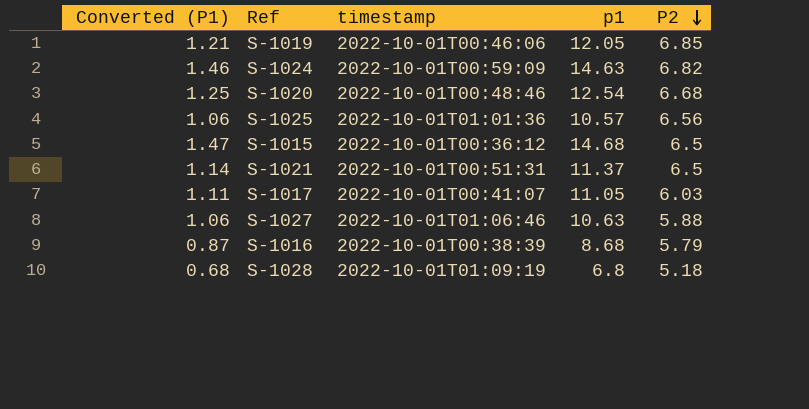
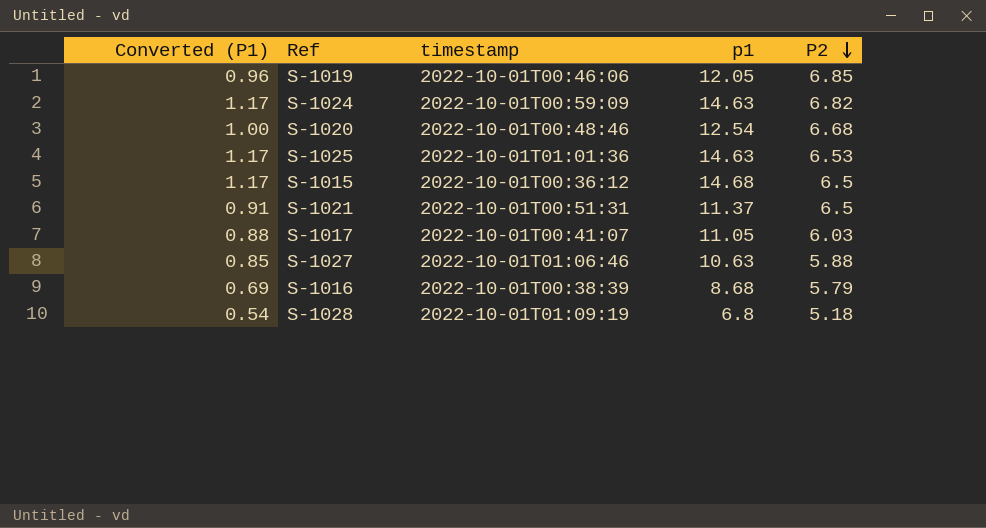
column Converted (P1) | formula: [p1] * 0.1 -> [p1] * 0.08
S-1025 | p1: 10.57 -> 14.63
S-1025 | P2: 6.56 -> 6.53

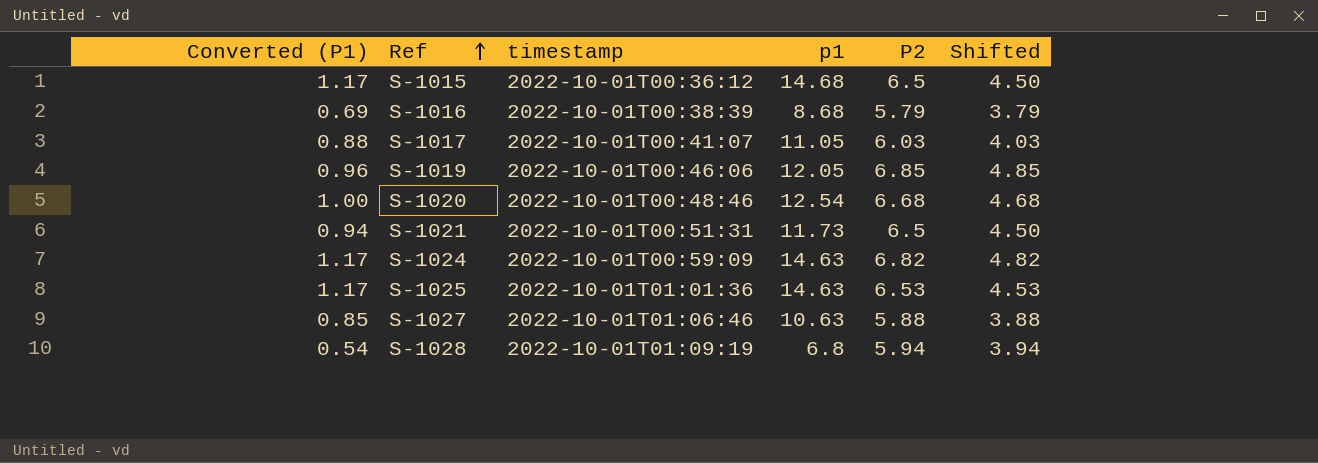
row order: P2 descending -> Ref ascending
column Shifted | formula: none -> [P2] - 2
S-1021 | Converted (P1): 0.91 -> 0.94
S-1021 | p1: 11.37 -> 11.73
S-1028 | P2: 5.18 -> 5.94

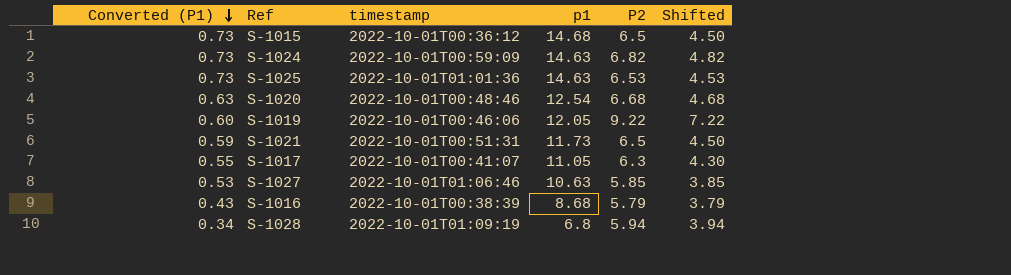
row order: Ref ascending -> Converted (P1) descending
column Converted (P1) | formula: [p1] * 0.08 -> [p1] * 0.05
S-1019 | P2: 6.85 -> 9.22
S-1019 | Shifted: 4.85 -> 7.22
S-1017 | P2: 6.03 -> 6.3
S-1017 | Shifted: 4.03 -> 4.30
S-1027 | P2: 5.88 -> 5.85
S-1027 | Shifted: 3.88 -> 3.85

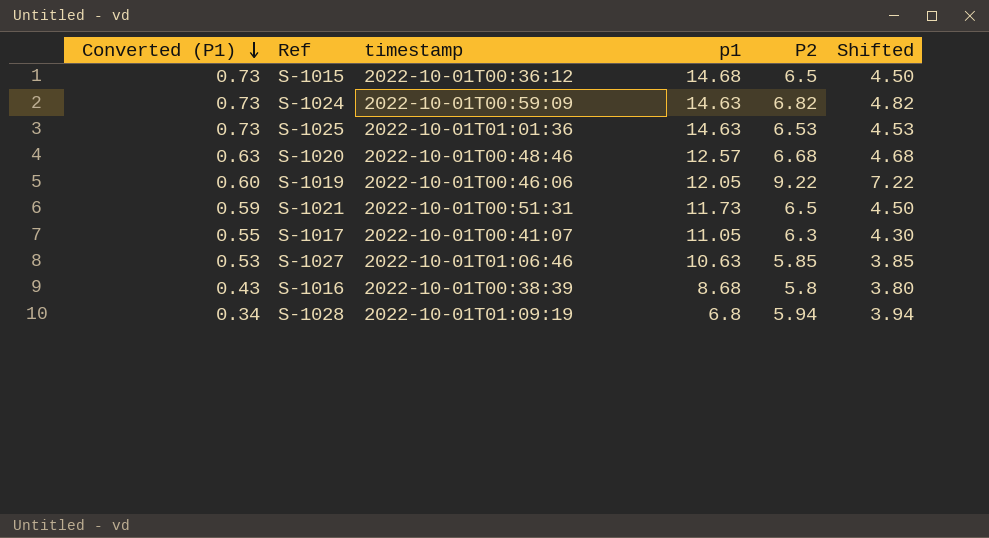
S-1020 | p1: 12.54 -> 12.57
S-1016 | P2: 5.79 -> 5.8
S-1016 | Shifted: 3.79 -> 3.80

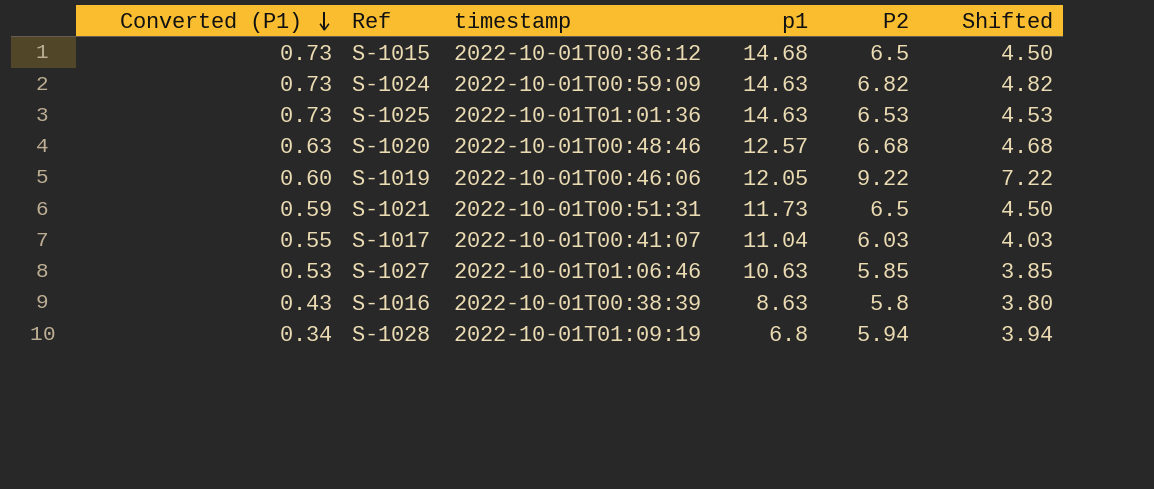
S-1017 | p1: 11.05 -> 11.04
S-1017 | P2: 6.3 -> 6.03
S-1017 | Shifted: 4.30 -> 4.03
S-1016 | p1: 8.68 -> 8.63

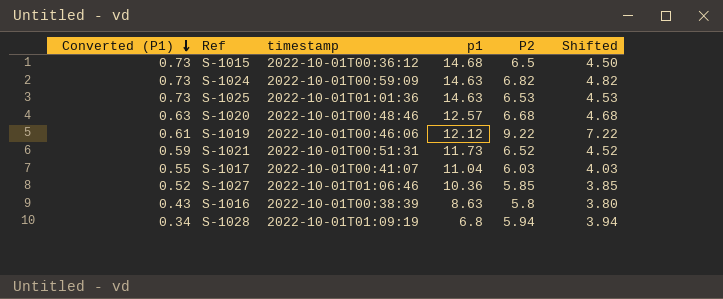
S-1019 | Converted (P1): 0.60 -> 0.61
S-1019 | p1: 12.05 -> 12.12
S-1021 | P2: 6.5 -> 6.52
S-1021 | Shifted: 4.50 -> 4.52
S-1027 | Converted (P1): 0.53 -> 0.52
S-1027 | p1: 10.63 -> 10.36

